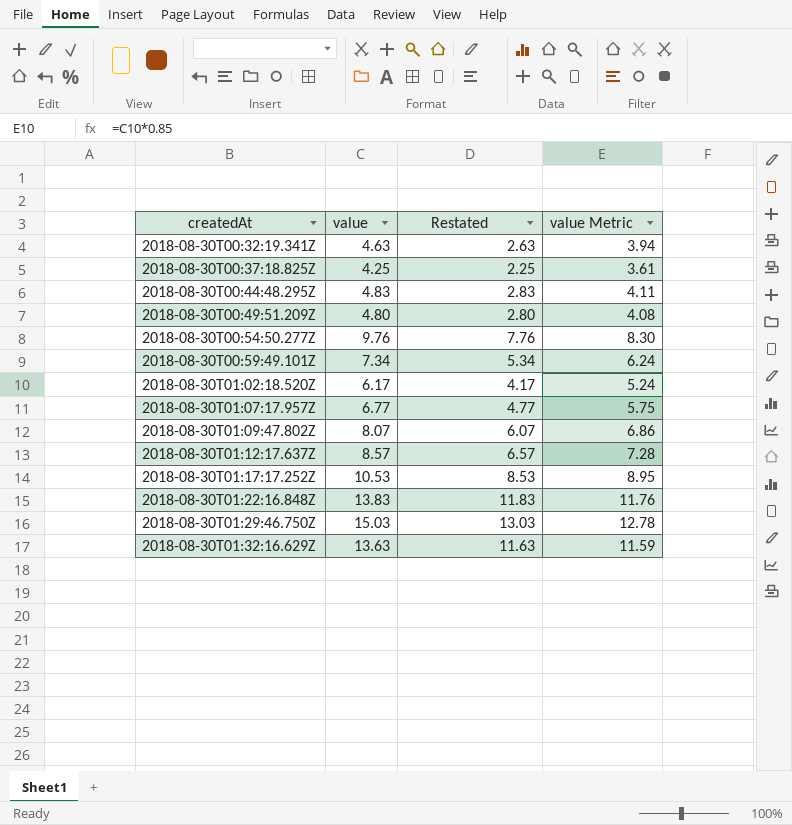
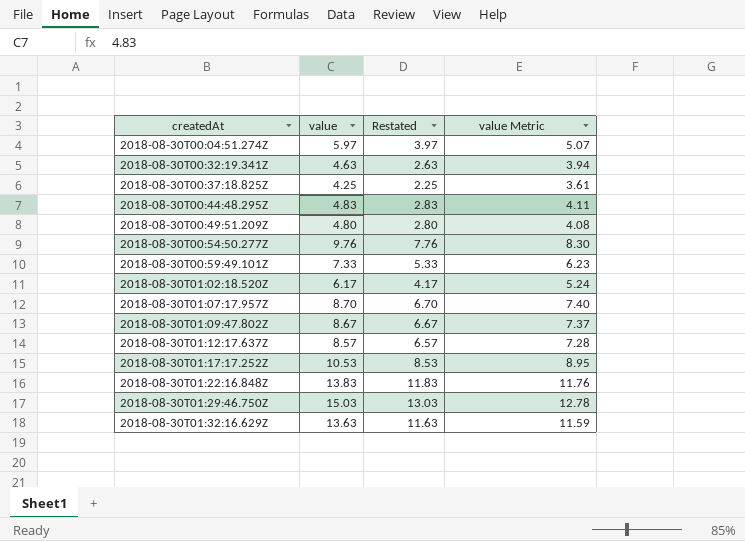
row 2018-08-30T00:04:51.274Z: none -> 5.97 | 3.97 | 5.07
2018-08-30T00:59:49.101Z | value: 7.34 -> 7.33
2018-08-30T00:59:49.101Z | Restated: 5.34 -> 5.33
2018-08-30T00:59:49.101Z | value Metric: 6.24 -> 6.23
2018-08-30T01:07:17.957Z | value: 6.77 -> 8.70
2018-08-30T01:07:17.957Z | Restated: 4.77 -> 6.70
2018-08-30T01:07:17.957Z | value Metric: 5.75 -> 7.40
2018-08-30T01:09:47.802Z | value: 8.07 -> 8.67
2018-08-30T01:09:47.802Z | Restated: 6.07 -> 6.67
2018-08-30T01:09:47.802Z | value Metric: 6.86 -> 7.37

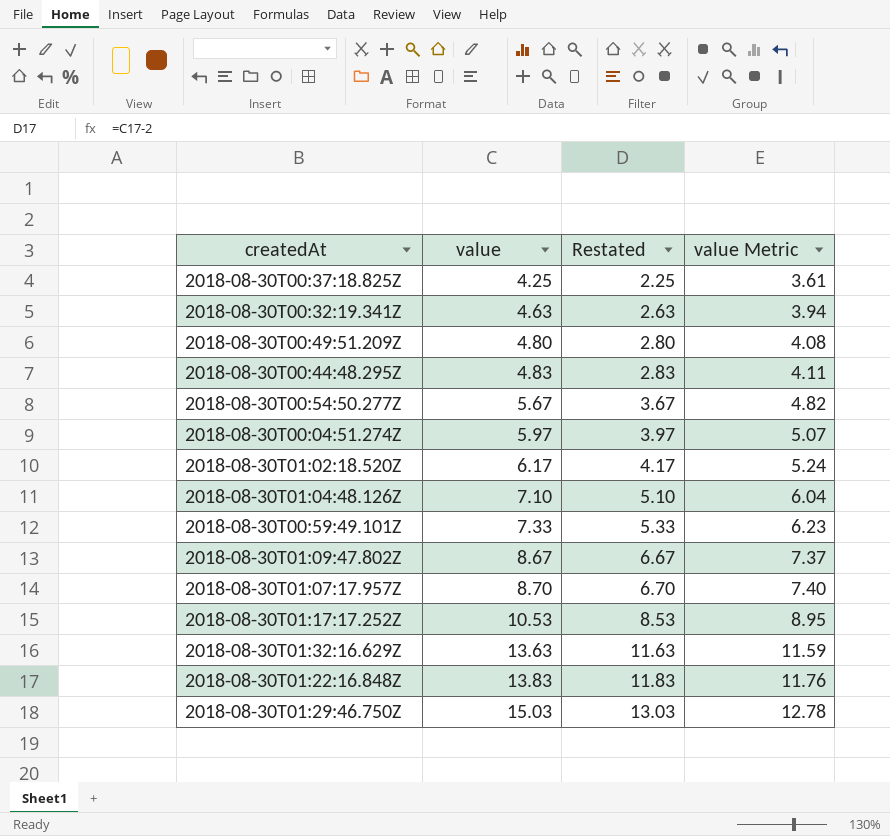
row order: createdAt ascending -> value ascending
row 2018-08-30T01:12:17.637Z: 8.57 | 6.57 | 7.28 -> none
2018-08-30T00:54:50.277Z | value: 9.76 -> 5.67
2018-08-30T00:54:50.277Z | Restated: 7.76 -> 3.67
2018-08-30T00:54:50.277Z | value Metric: 8.30 -> 4.82
row 2018-08-30T01:04:48.126Z: none -> 7.10 | 5.10 | 6.04

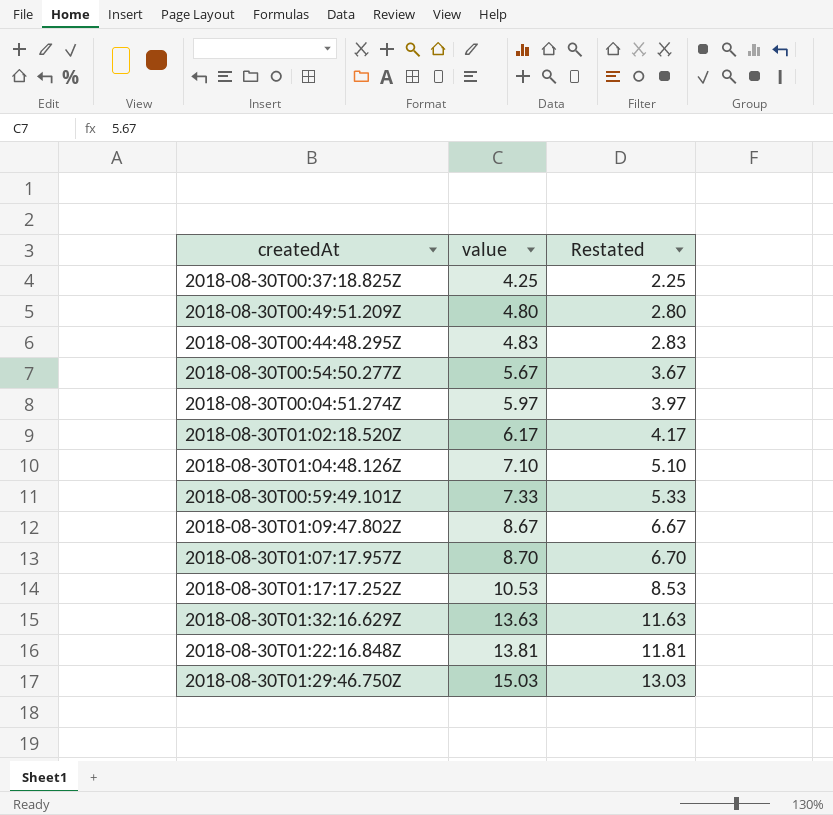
column value Metric | formula: [value] * 0.85 -> none
row 2018-08-30T00:32:19.341Z: 4.63 | 2.63 | 3.94 -> none
2018-08-30T01:22:16.848Z | value: 13.83 -> 13.81
2018-08-30T01:22:16.848Z | Restated: 11.83 -> 11.81

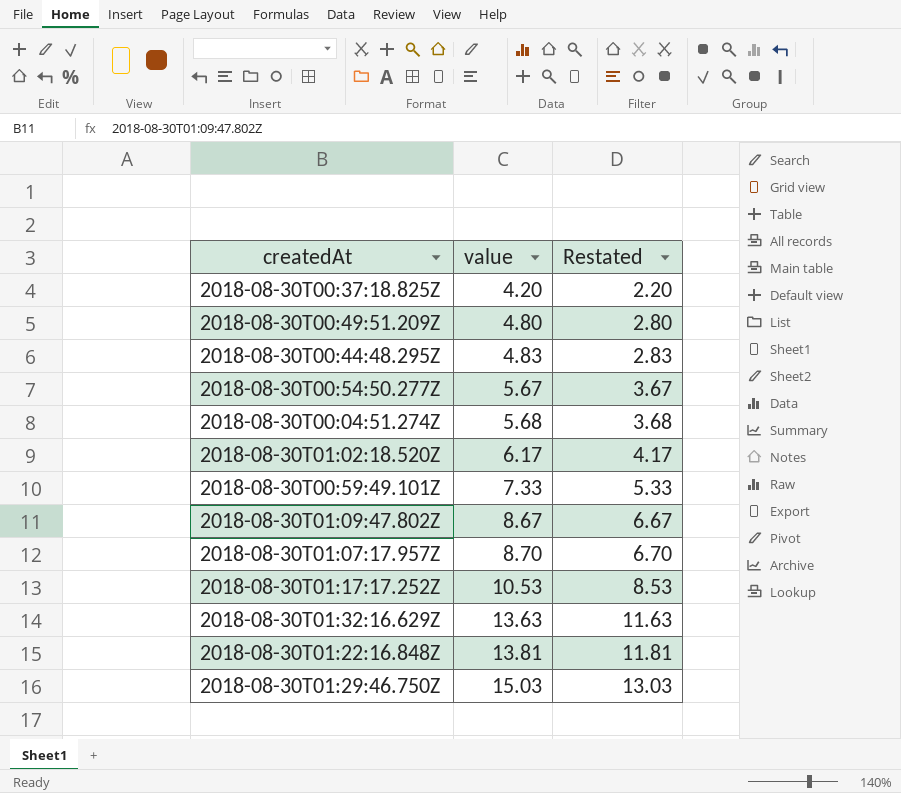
row 2018-08-30T01:04:48.126Z: 7.10 | 5.10 -> none
2018-08-30T00:37:18.825Z | value: 4.25 -> 4.20
2018-08-30T00:37:18.825Z | Restated: 2.25 -> 2.20
2018-08-30T00:04:51.274Z | value: 5.97 -> 5.68
2018-08-30T00:04:51.274Z | Restated: 3.97 -> 3.68

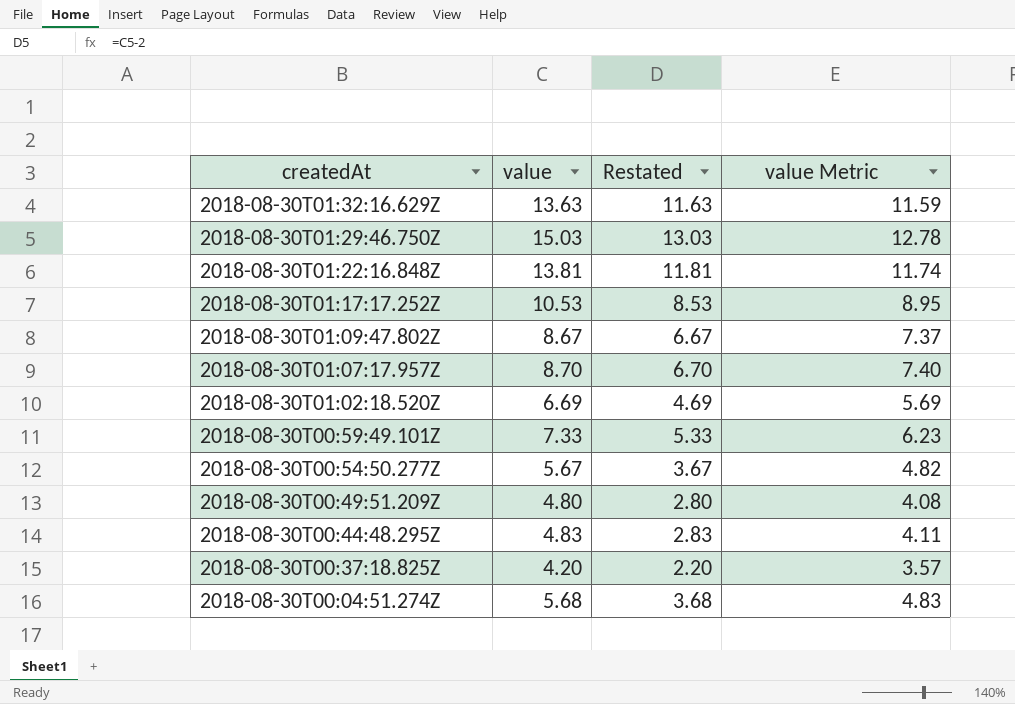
row order: value ascending -> createdAt descending
column value Metric | formula: none -> [value] * 0.85
2018-08-30T01:02:18.520Z | value: 6.17 -> 6.69
2018-08-30T01:02:18.520Z | Restated: 4.17 -> 4.69

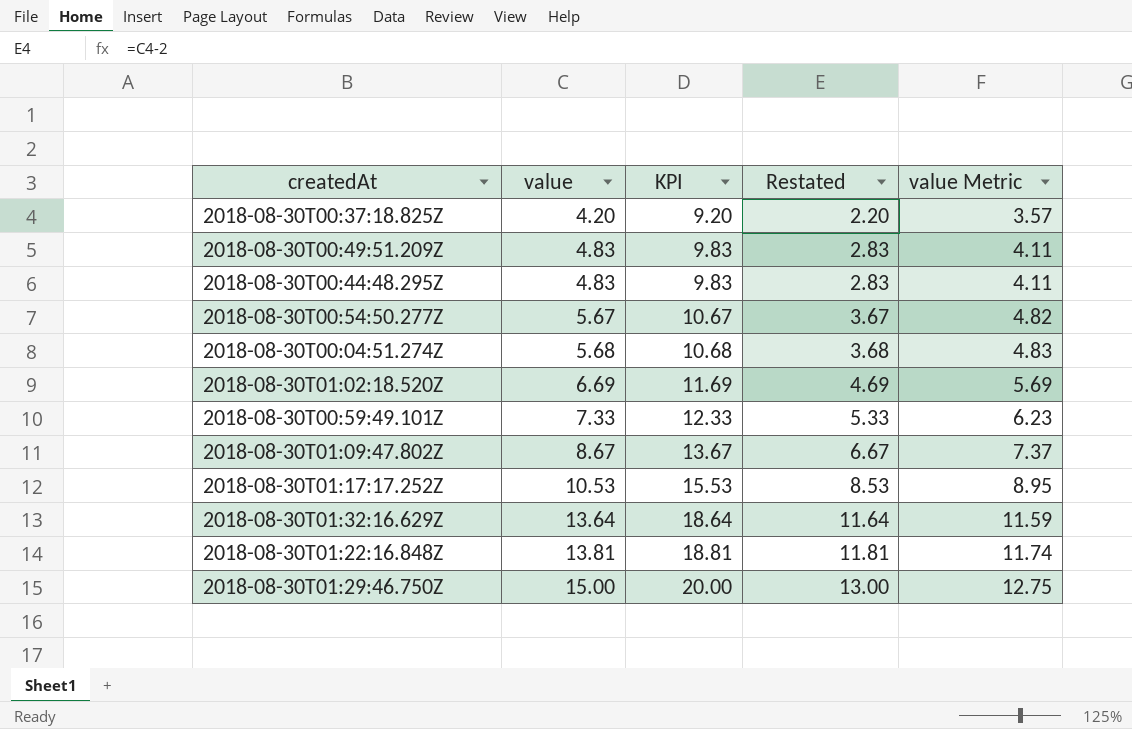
row order: createdAt descending -> value ascending
column KPI | formula: none -> [value] + 5
row 2018-08-30T01:07:17.957Z: 8.70 | 6.70 | 7.40 -> none
2018-08-30T00:49:51.209Z | value: 4.80 -> 4.83
2018-08-30T00:49:51.209Z | Restated: 2.80 -> 2.83
2018-08-30T00:49:51.209Z | value Metric: 4.08 -> 4.11
2018-08-30T01:32:16.629Z | value: 13.63 -> 13.64
2018-08-30T01:32:16.629Z | Restated: 11.63 -> 11.64
2018-08-30T01:29:46.750Z | value: 15.03 -> 15.00
2018-08-30T01:29:46.750Z | Restated: 13.03 -> 13.00
2018-08-30T01:29:46.750Z | value Metric: 12.78 -> 12.75

